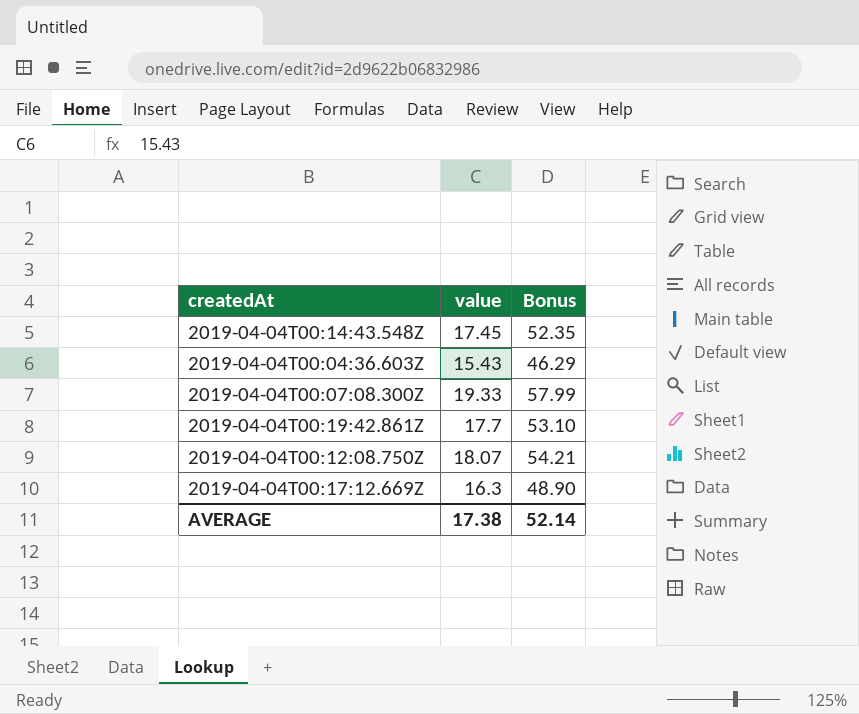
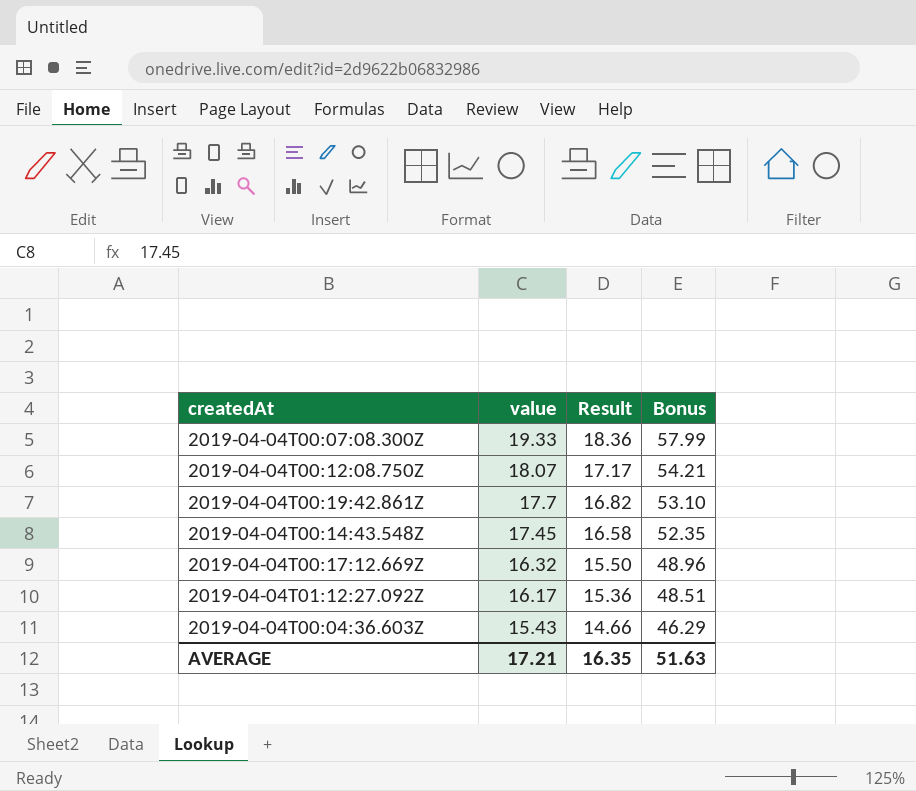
row order: none -> value descending
column Result | formula: none -> [value] * 0.95
2019-04-04T00:17:12.669Z | value: 16.3 -> 16.32
2019-04-04T00:17:12.669Z | Bonus: 48.90 -> 48.96
row 2019-04-04T01:12:27.092Z: none -> 16.17 | 15.36 | 48.51
AVERAGE | value: 17.38 -> 17.21
AVERAGE | Bonus: 52.14 -> 51.63

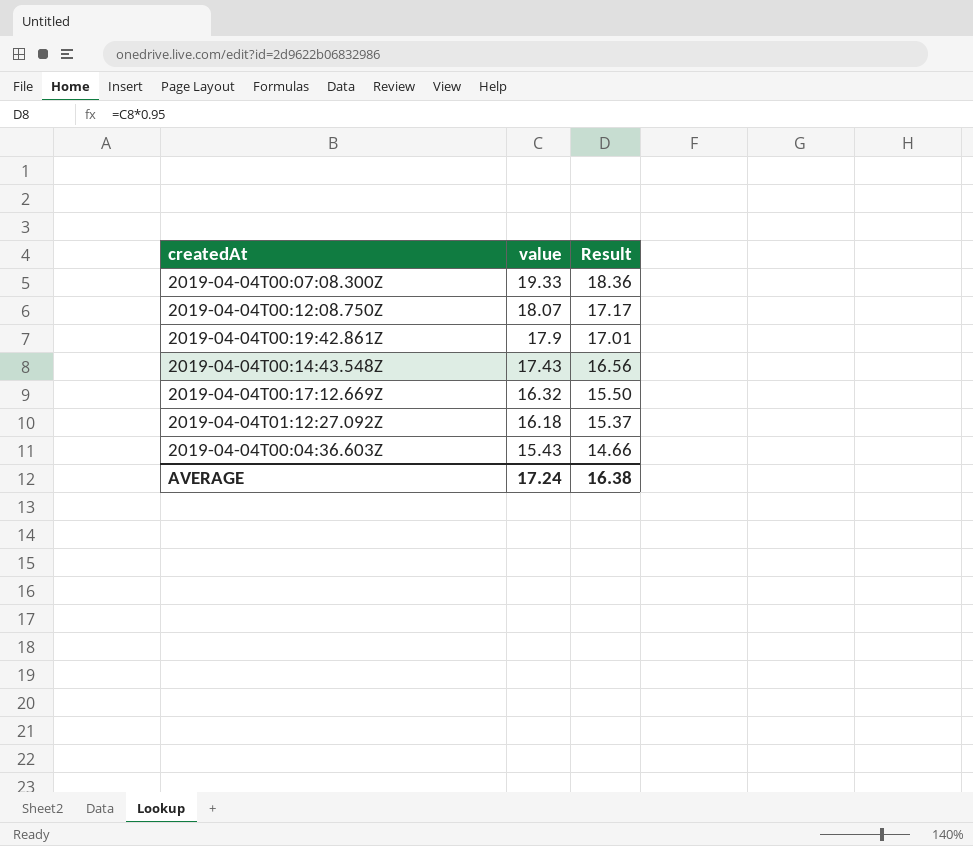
column Bonus | formula: [value] * 3 -> none
2019-04-04T00:19:42.861Z | value: 17.7 -> 17.9
2019-04-04T00:19:42.861Z | Result: 16.82 -> 17.01
2019-04-04T00:14:43.548Z | value: 17.45 -> 17.43
2019-04-04T00:14:43.548Z | Result: 16.58 -> 16.56
2019-04-04T01:12:27.092Z | value: 16.17 -> 16.18
2019-04-04T01:12:27.092Z | Result: 15.36 -> 15.37
AVERAGE | value: 17.21 -> 17.24
AVERAGE | Result: 16.35 -> 16.38

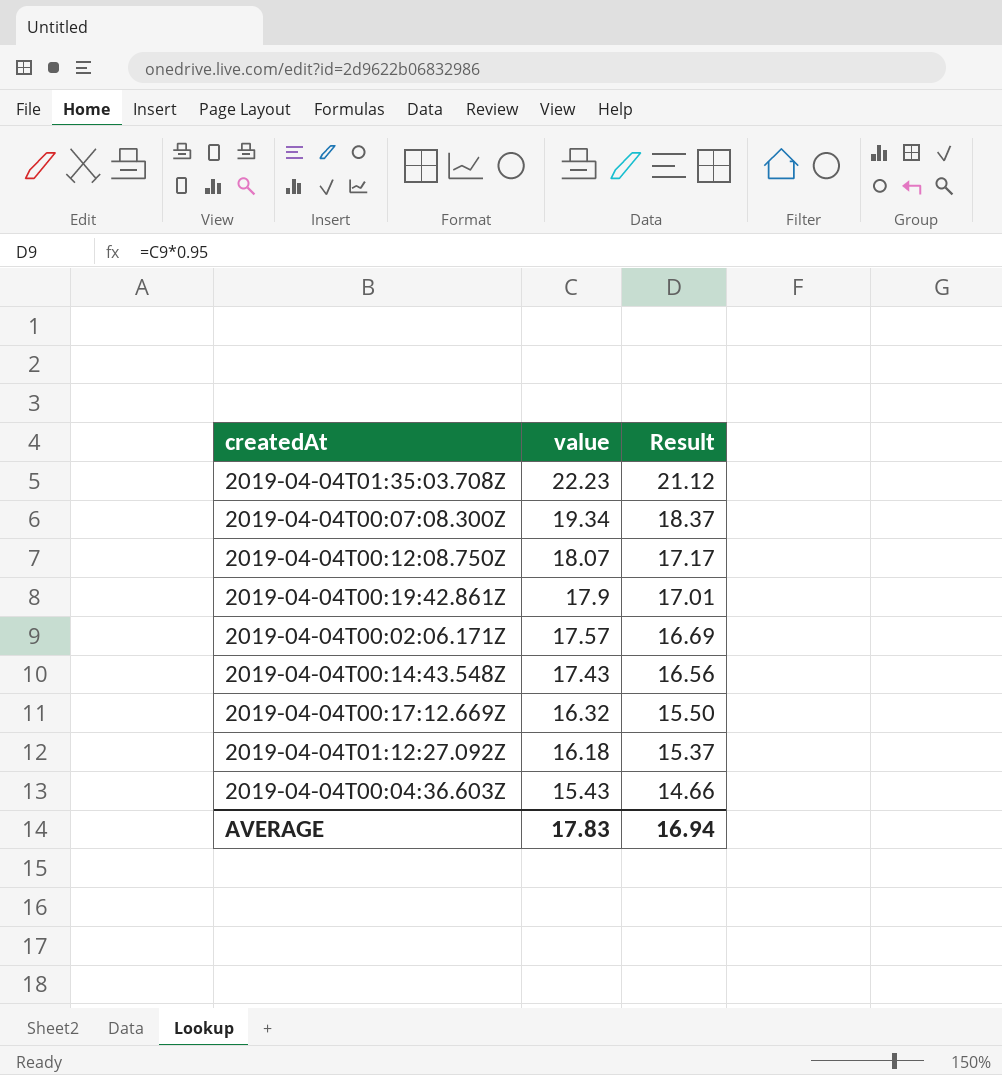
row 2019-04-04T01:35:03.708Z: none -> 22.23 | 21.12
2019-04-04T00:07:08.300Z | value: 19.33 -> 19.34
2019-04-04T00:07:08.300Z | Result: 18.36 -> 18.37
row 2019-04-04T00:02:06.171Z: none -> 17.57 | 16.69
AVERAGE | value: 17.24 -> 17.83
AVERAGE | Result: 16.38 -> 16.94

